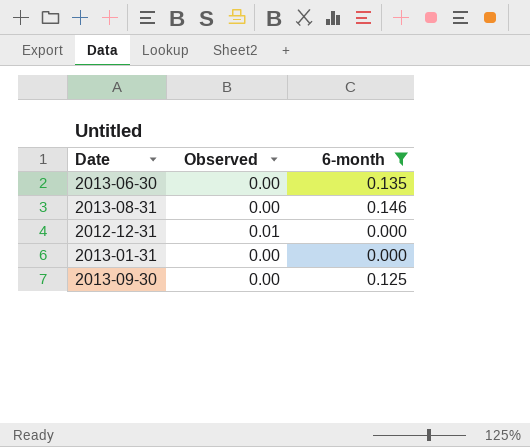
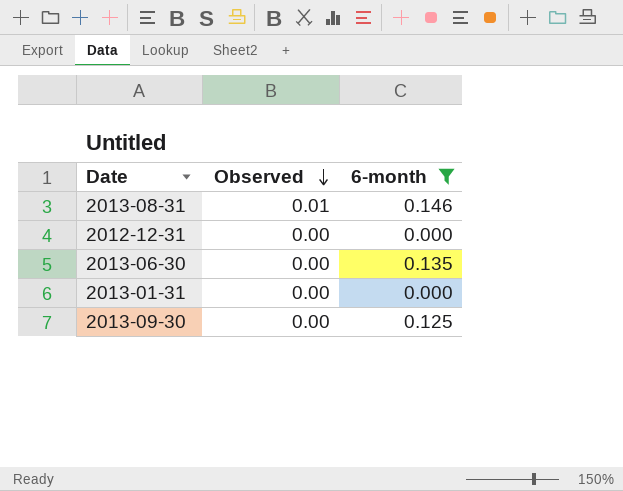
row order: none -> Observed descending
2013-08-31 | Observed: 0.00 -> 0.01
2012-12-31 | Observed: 0.01 -> 0.00

